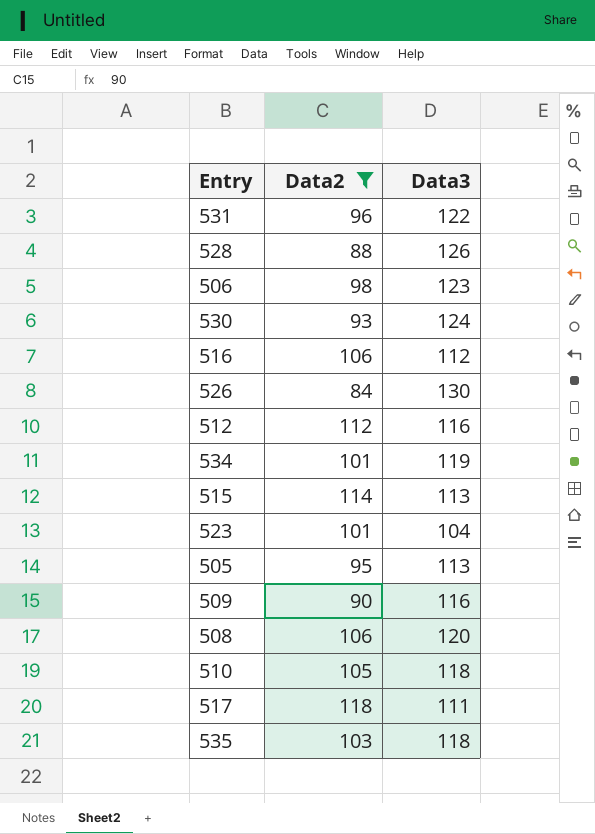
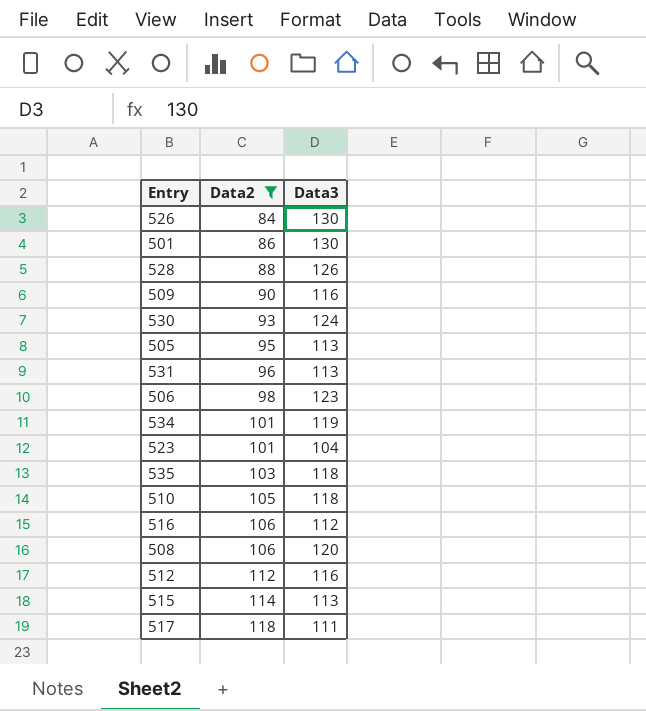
row order: none -> Data2 ascending
row 501: none -> 86 | 130
531 | Data3: 122 -> 113

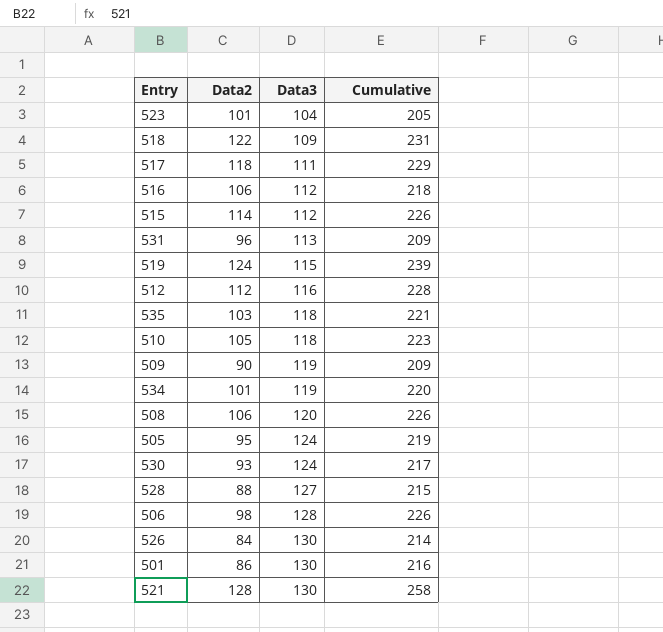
filter: Data2 <= 118 -> none
row order: Data2 ascending -> Data3 ascending
column Cumulative | formula: none -> [Data2] + [Data3]
515 | Data3: 113 -> 112
509 | Data3: 116 -> 119
505 | Data3: 113 -> 124
528 | Data3: 126 -> 127
506 | Data3: 123 -> 128

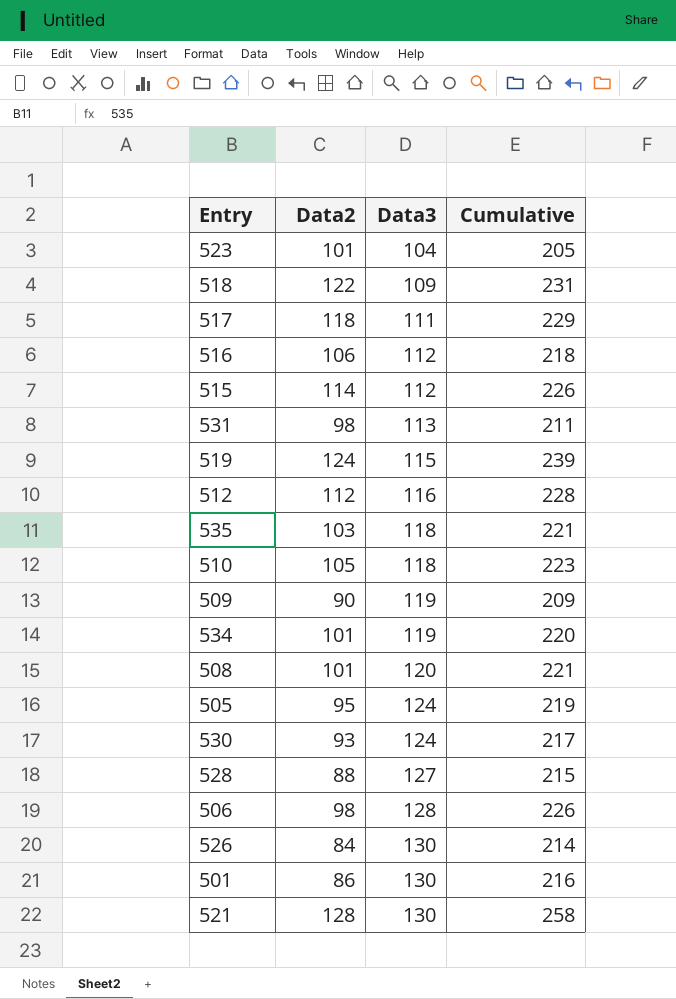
531 | Data2: 96 -> 98
531 | Cumulative: 209 -> 211
508 | Data2: 106 -> 101
508 | Cumulative: 226 -> 221

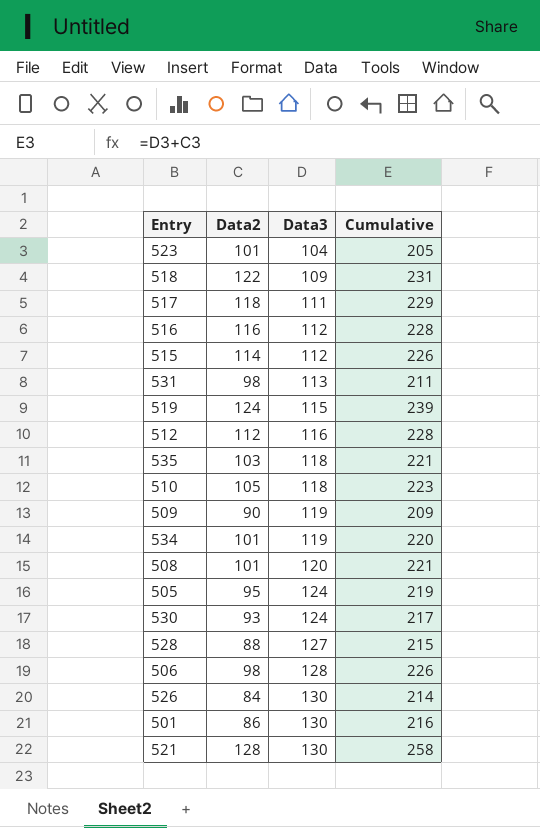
516 | Data2: 106 -> 116
516 | Cumulative: 218 -> 228

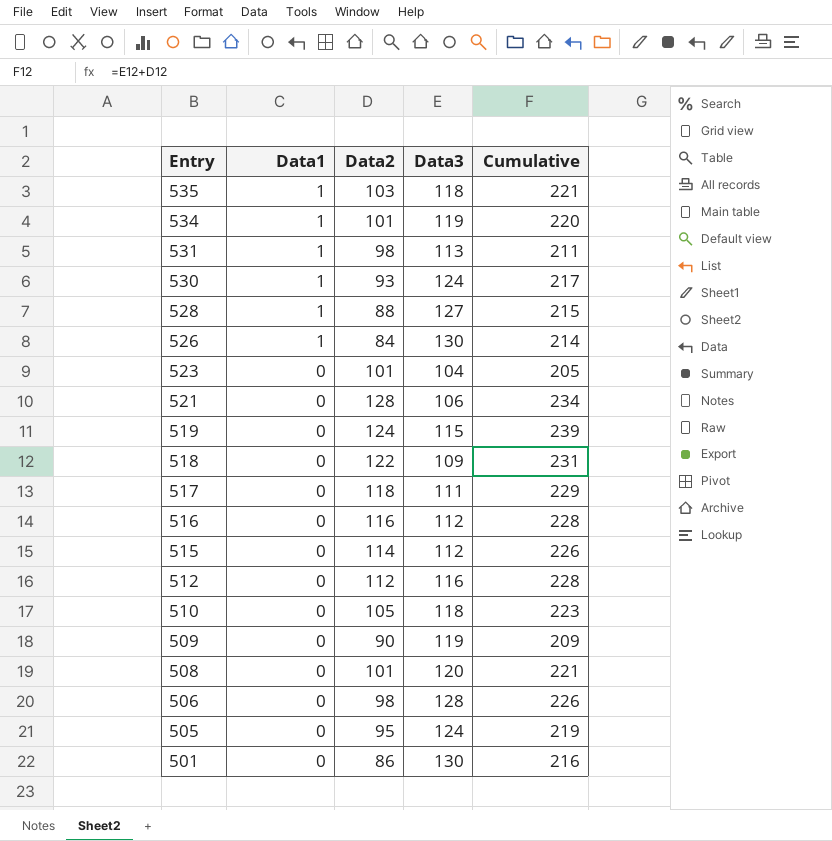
row order: Data3 ascending -> Entry descending
column Data1 | position: none -> 2
521 | Data3: 130 -> 106
521 | Cumulative: 258 -> 234

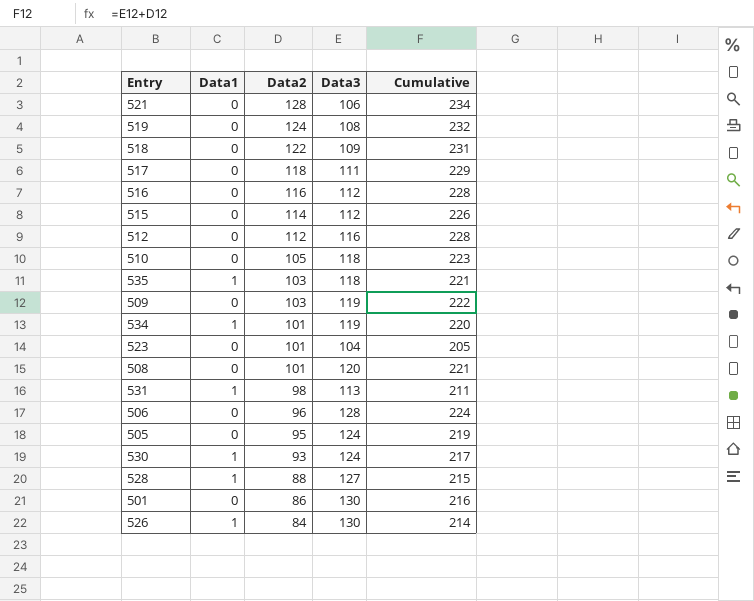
row order: Entry descending -> Data2 descending
519 | Data3: 115 -> 108
519 | Cumulative: 239 -> 232
509 | Data2: 90 -> 103
509 | Cumulative: 209 -> 222
506 | Data2: 98 -> 96
506 | Cumulative: 226 -> 224

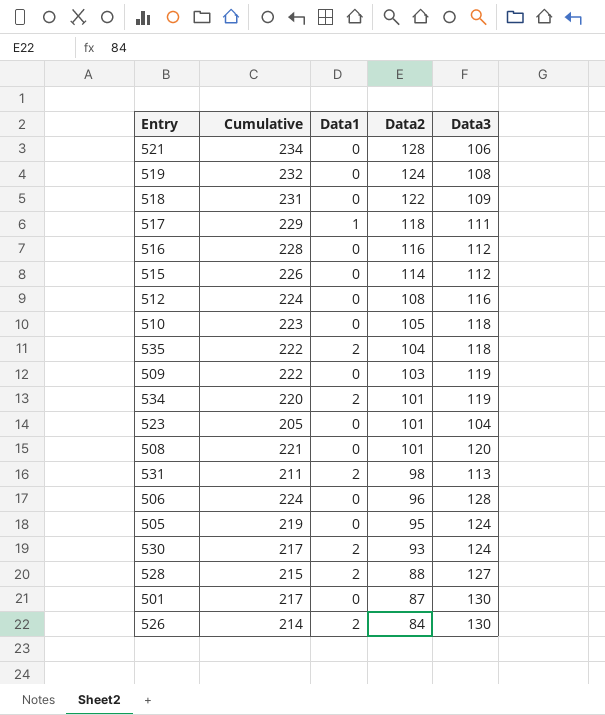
column Cumulative | position: 5 -> 2
517 | Data1: 0 -> 1
512 | Cumulative: 228 -> 224
512 | Data2: 112 -> 108
535 | Cumulative: 221 -> 222
535 | Data1: 1 -> 2
535 | Data2: 103 -> 104
534 | Data1: 1 -> 2
531 | Data1: 1 -> 2
530 | Data1: 1 -> 2
528 | Data1: 1 -> 2
501 | Cumulative: 216 -> 217
501 | Data2: 86 -> 87
526 | Data1: 1 -> 2

